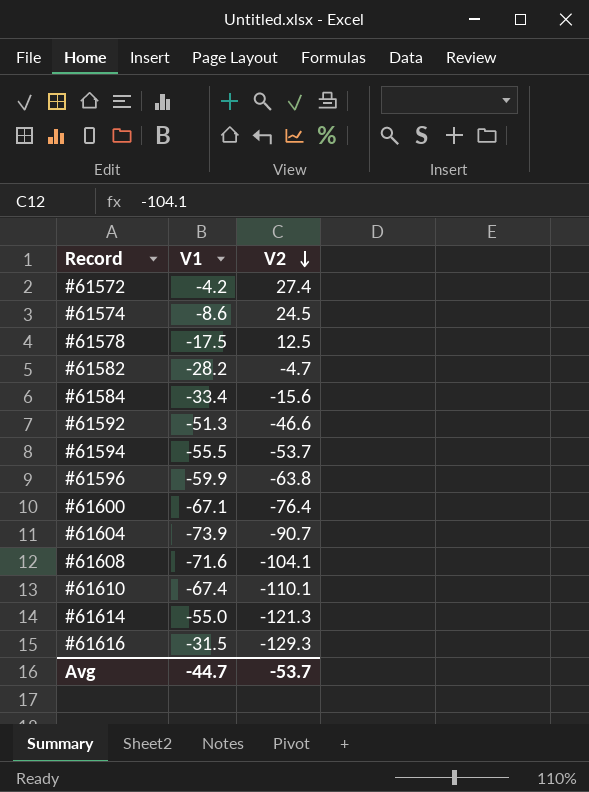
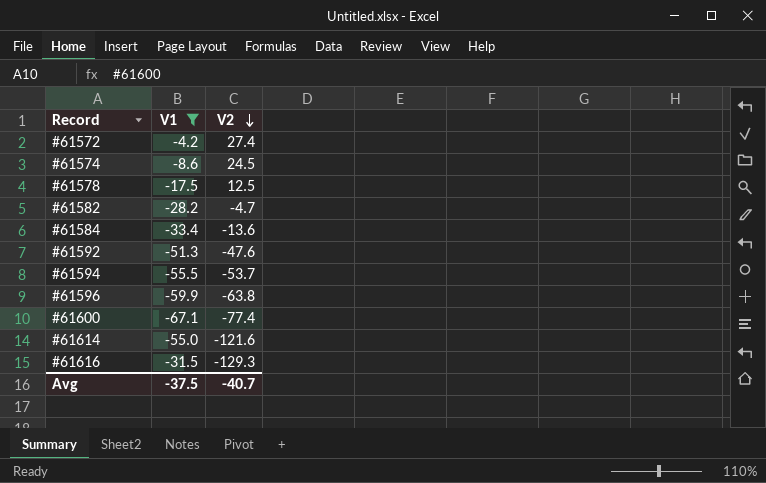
filter: none -> V1 >= -67.1
#61584 | V2: -15.6 -> -13.6
#61592 | V2: -46.6 -> -47.6
#61600 | V2: -76.4 -> -77.4
#61614 | V2: -121.3 -> -121.6
Avg | V1: -44.7 -> -37.5
Avg | V2: -53.7 -> -40.7

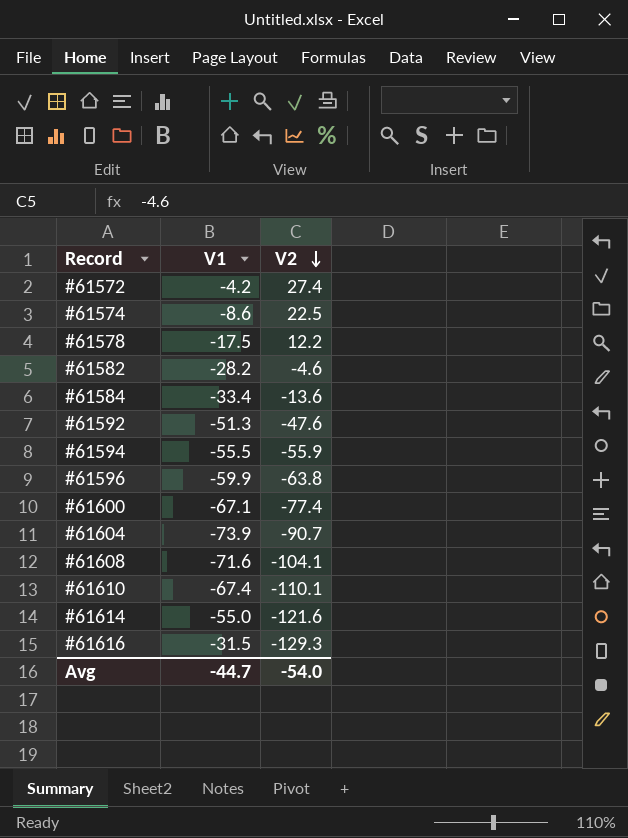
filter: V1 >= -67.1 -> none
#61574 | V2: 24.5 -> 22.5
#61578 | V2: 12.5 -> 12.2
#61582 | V2: -4.7 -> -4.6
#61594 | V2: -53.7 -> -55.9
Avg | V1: -37.5 -> -44.7
Avg | V2: -40.7 -> -54.0

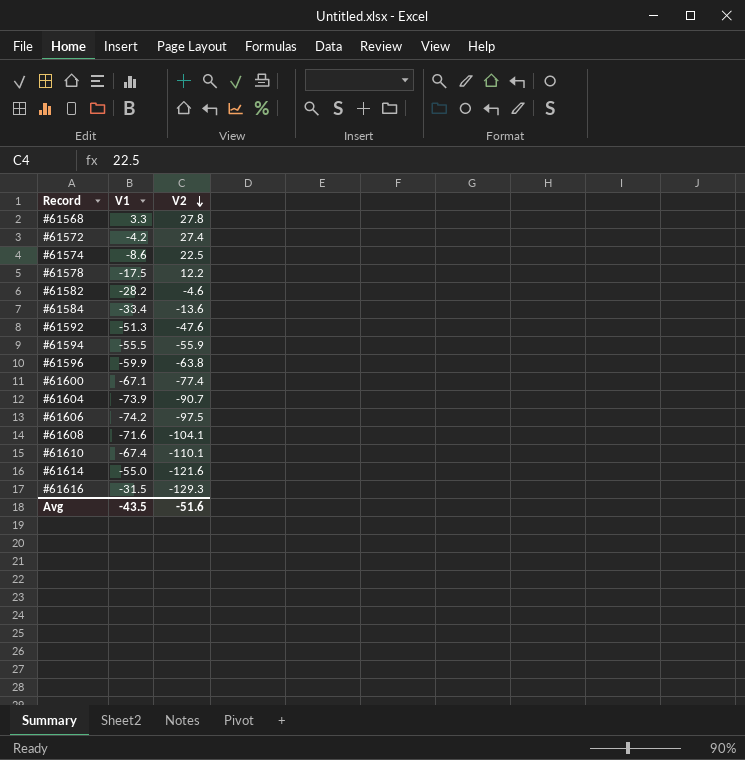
row #61568: none -> 3.3 | 27.8
row #61606: none -> -74.2 | -97.5
Avg | V1: -44.7 -> -43.5
Avg | V2: -54.0 -> -51.6

